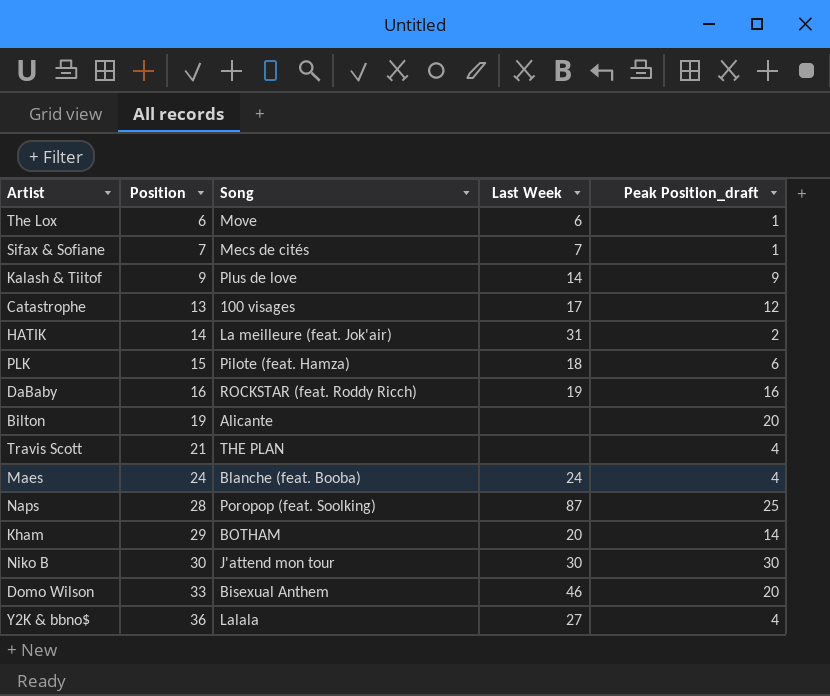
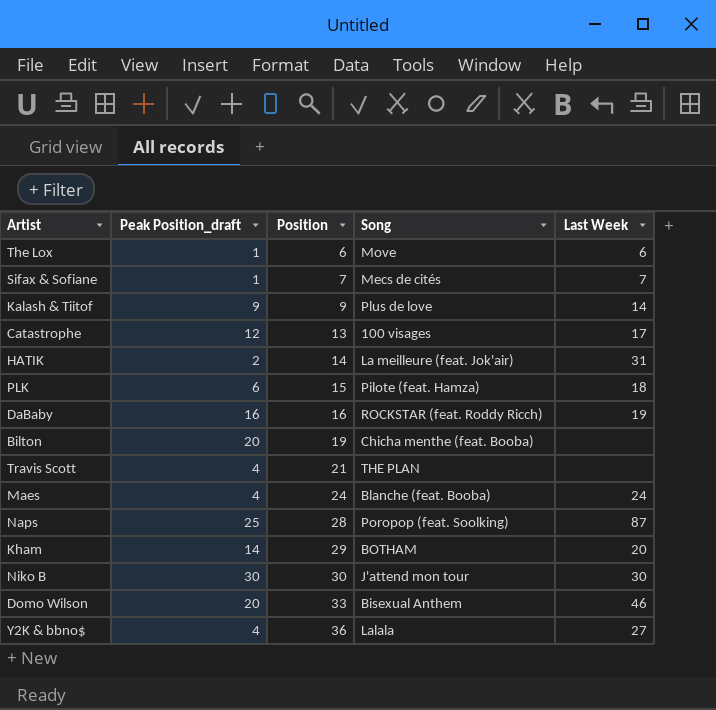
column Peak Position_draft | position: 5 -> 2
Bilton | Song: Alicante -> Chicha menthe (feat. Booba)

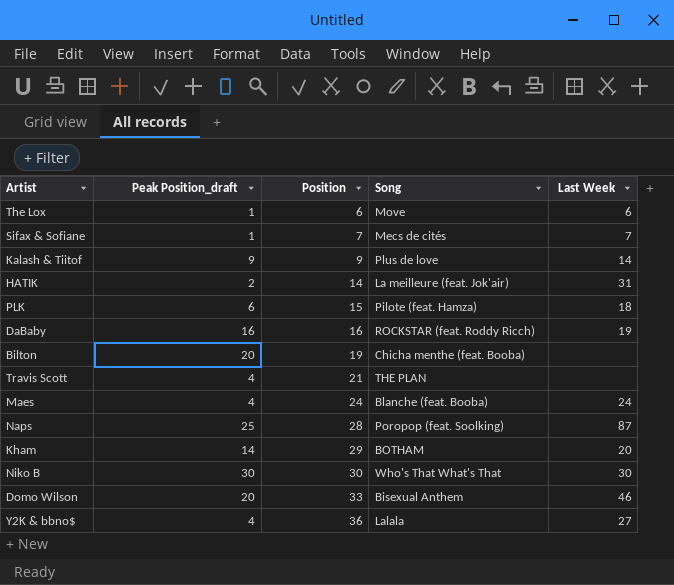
row Catastrophe: 12 | 13 | 100 visages | 17 -> none
Niko B | Song: J'attend mon tour -> Who's That What's That

